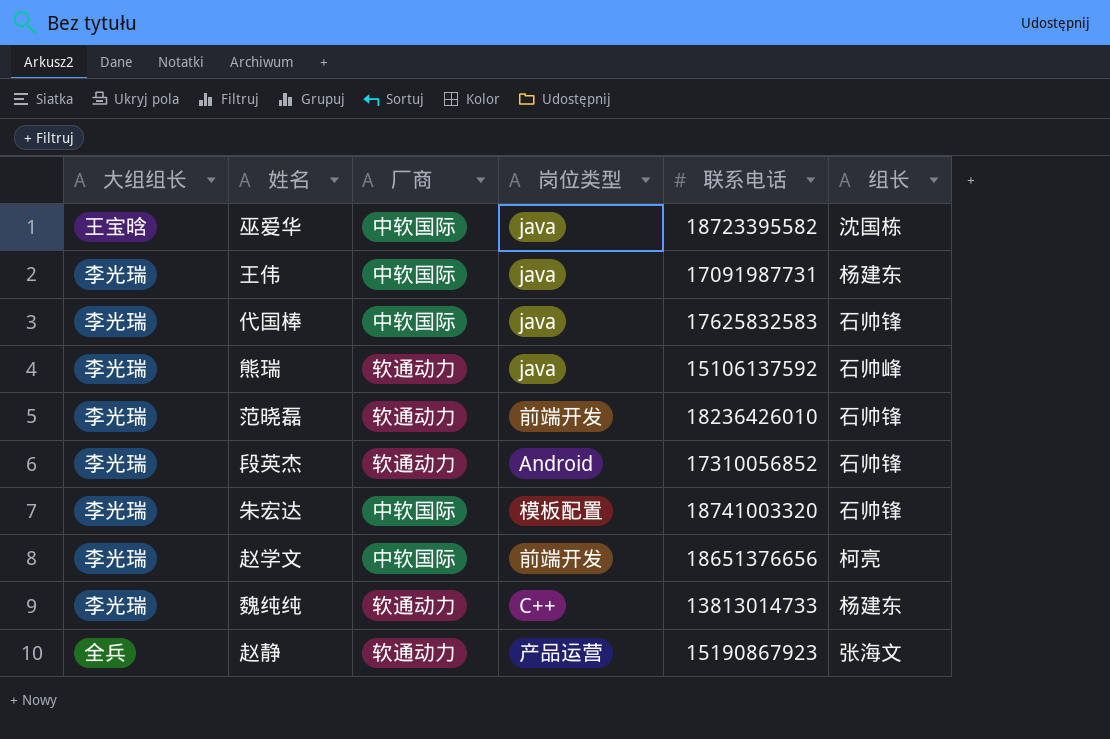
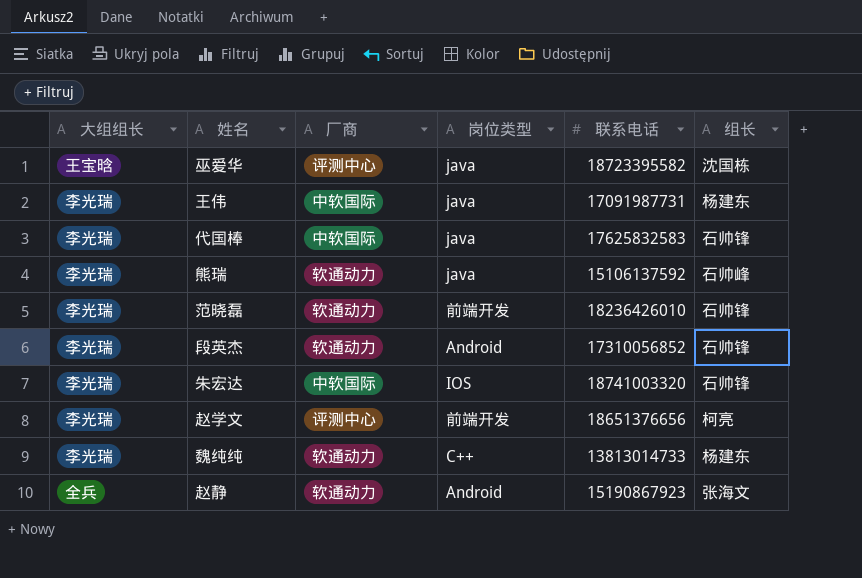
巫爱华 | 厂商: 中软国际 -> 评测中心
朱宏达 | 岗位类型: 模板配置 -> IOS
赵学文 | 厂商: 中软国际 -> 评测中心
赵静 | 岗位类型: 产品运营 -> Android

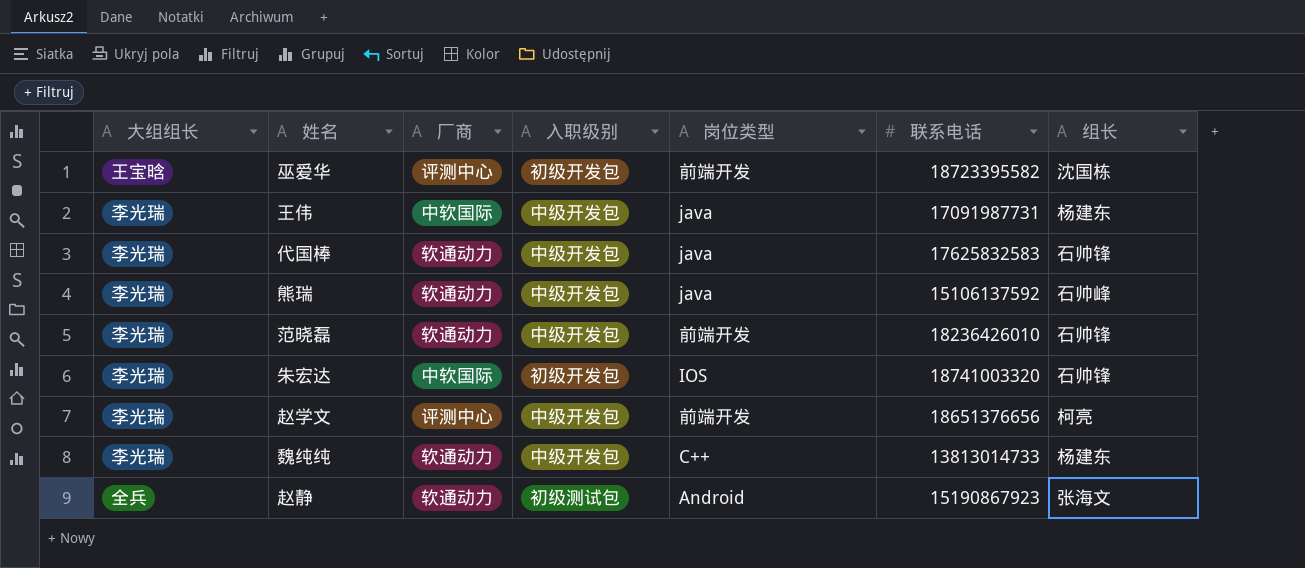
column 入职级别 | position: none -> 4
row 段英杰: 李光瑞 | 软通动力 | Android | 17310056852 | 石帅锋 -> none
巫爱华 | 岗位类型: java -> 前端开发
代国棒 | 厂商: 中软国际 -> 软通动力

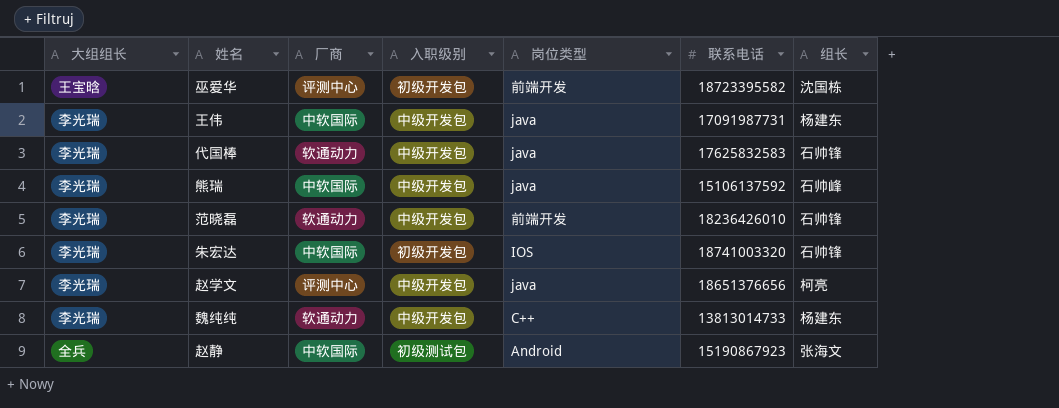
熊瑞 | 厂商: 软通动力 -> 中软国际
赵学文 | 岗位类型: 前端开发 -> java
赵静 | 厂商: 软通动力 -> 中软国际

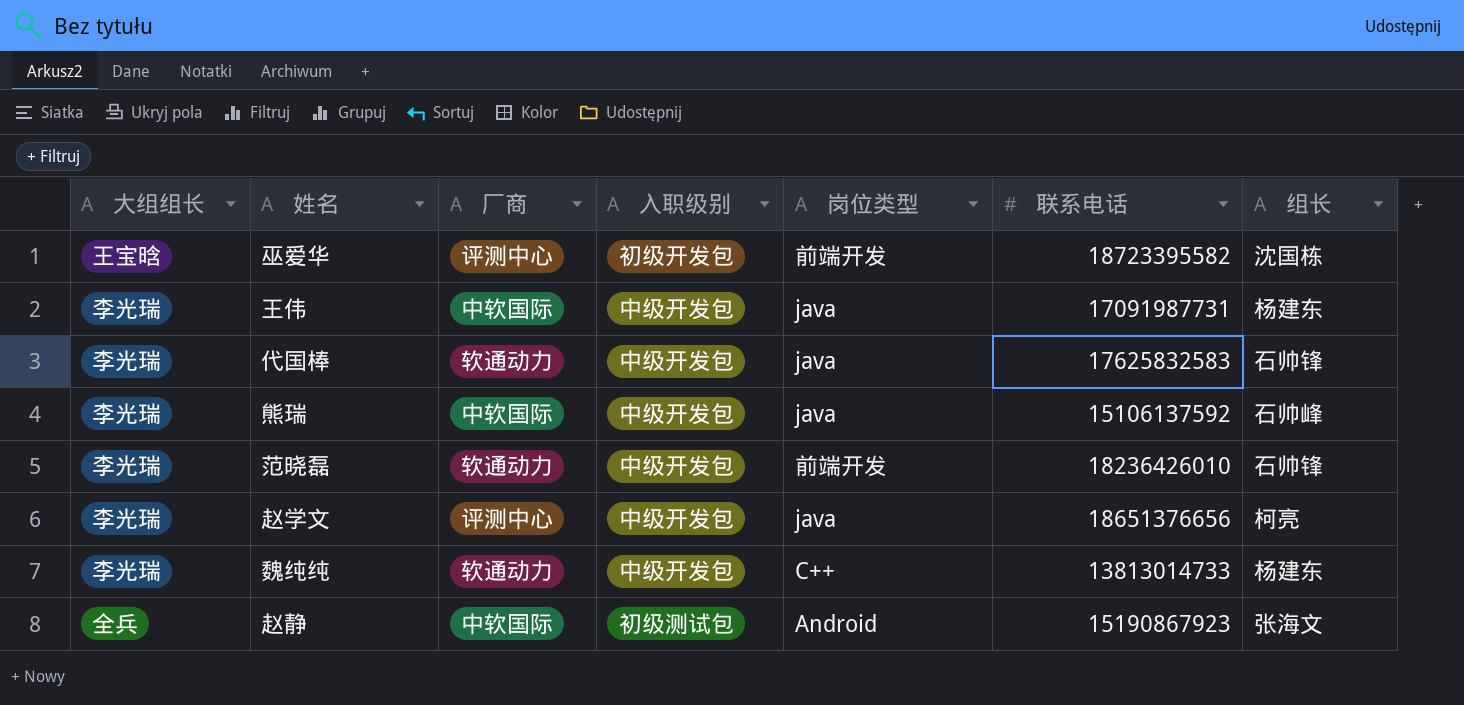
row 朱宏达: 李光瑞 | 中软国际 | 初级开发包 | IOS | 18741003320 | 石帅锋 -> none

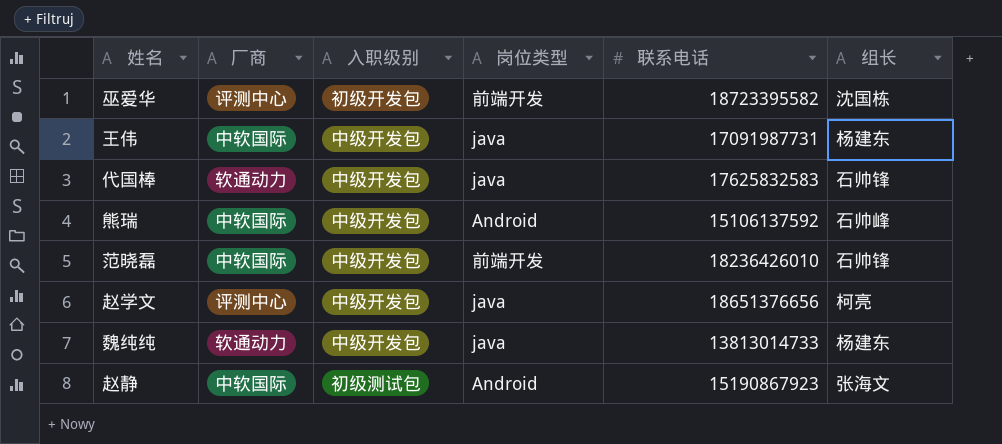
column 大组组长 | position: 1 -> none
熊瑞 | 岗位类型: java -> Android
范晓磊 | 厂商: 软通动力 -> 中软国际
魏纯纯 | 岗位类型: C++ -> java

